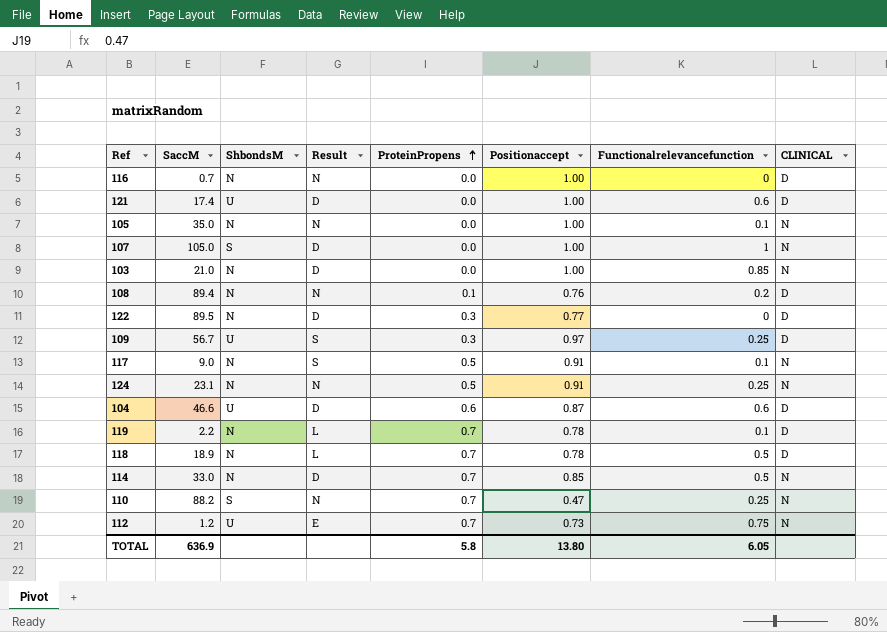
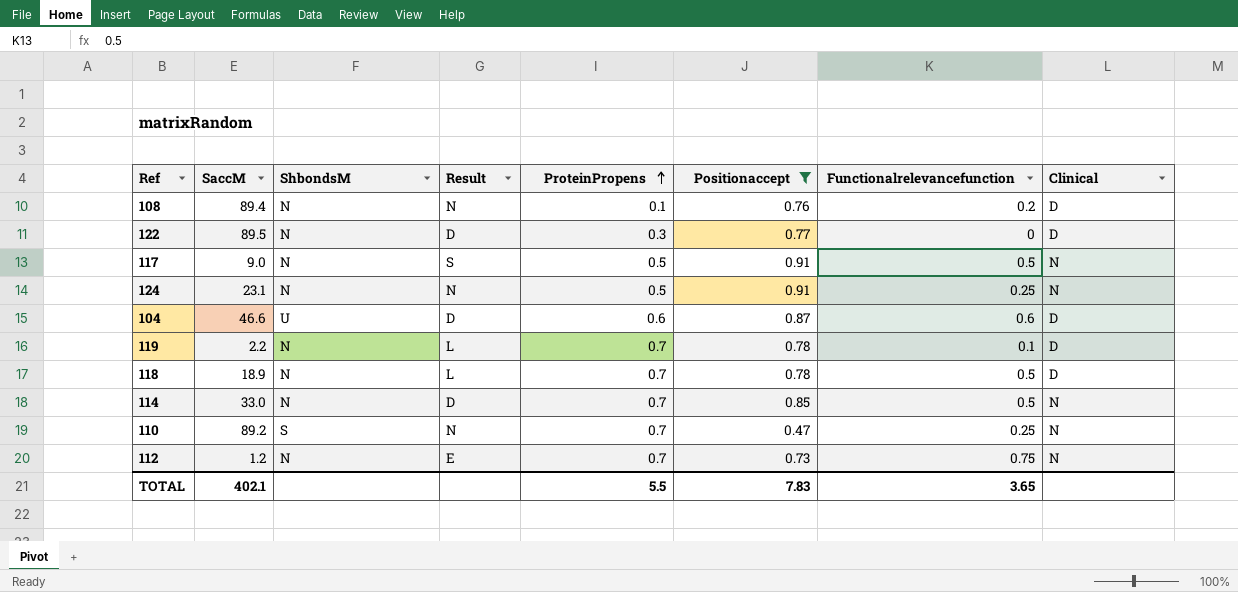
filter: none -> Positionaccept <= 0.91
column name: CLINICAL -> Clinical
117 | Functionalrelevancefunction: 0.1 -> 0.5
110 | SaccM: 88.2 -> 89.2
112 | ShbondsM: U -> N
TOTAL | SaccM: 636.9 -> 402.1
TOTAL | ProteinPropens: 5.8 -> 5.5
TOTAL | Positionaccept: 13.80 -> 7.83
TOTAL | Functionalrelevancefunction: 6.05 -> 3.65

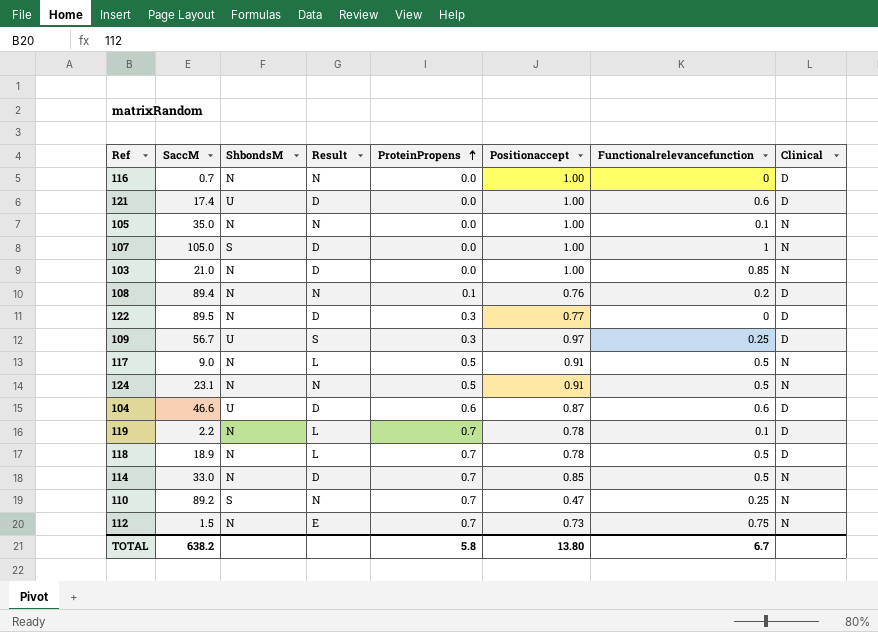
filter: Positionaccept <= 0.91 -> none
117 | Result: S -> L
124 | Functionalrelevancefunction: 0.25 -> 0.5
112 | SaccM: 1.2 -> 1.5
TOTAL | SaccM: 402.1 -> 638.2
TOTAL | ProteinPropens: 5.5 -> 5.8
TOTAL | Positionaccept: 7.83 -> 13.80
TOTAL | Functionalrelevancefunction: 3.65 -> 6.7

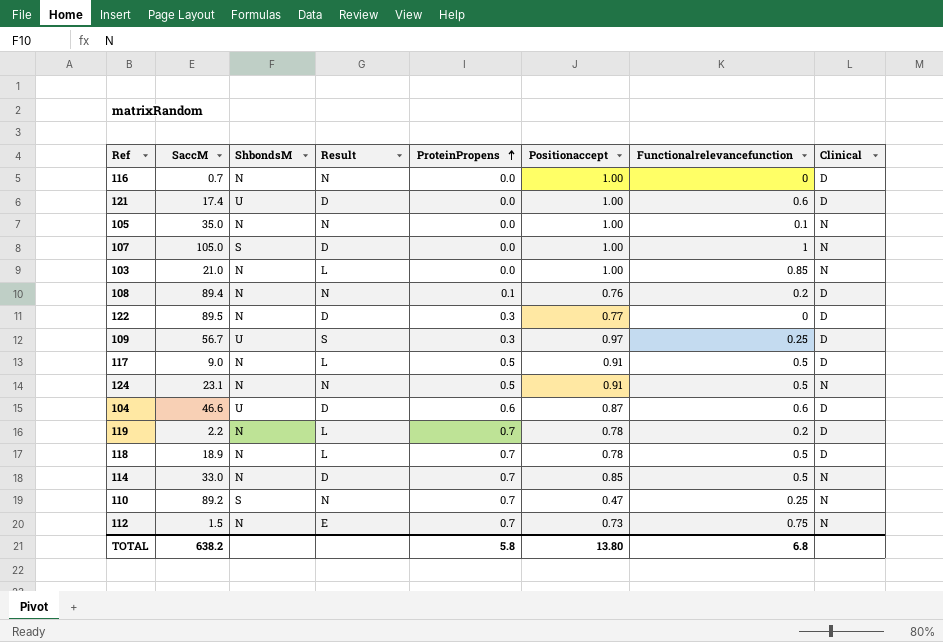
103 | Result: D -> L
117 | Clinical: N -> D
119 | Functionalrelevancefunction: 0.1 -> 0.2
TOTAL | Functionalrelevancefunction: 6.7 -> 6.8

